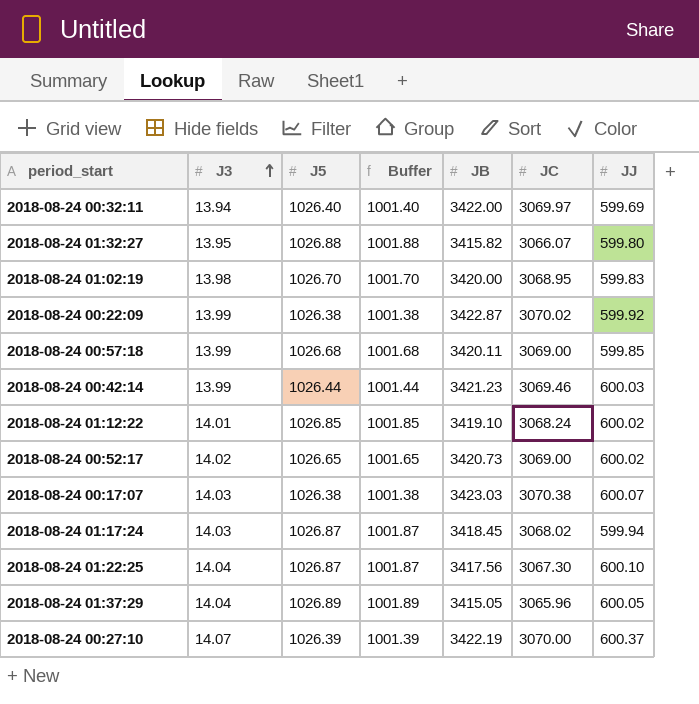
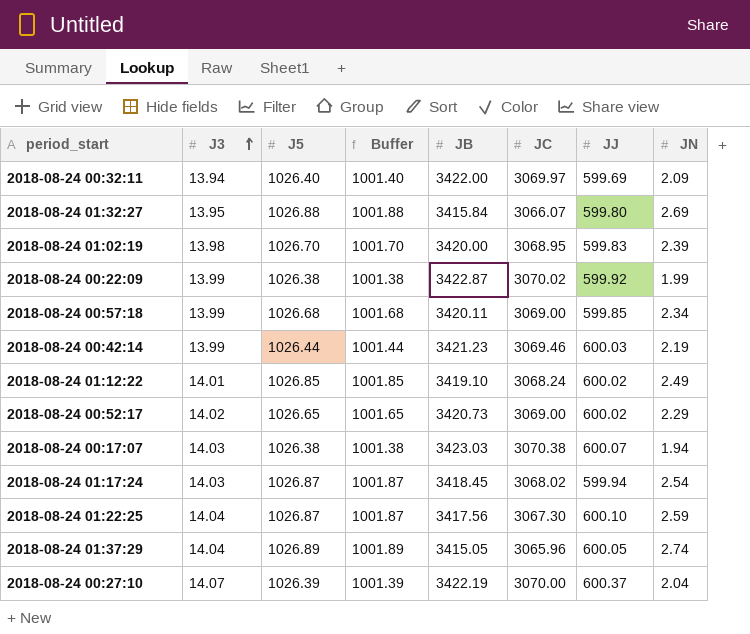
column JN | position: none -> 8
2018-08-24 01:32:27 | JB: 3415.82 -> 3415.84

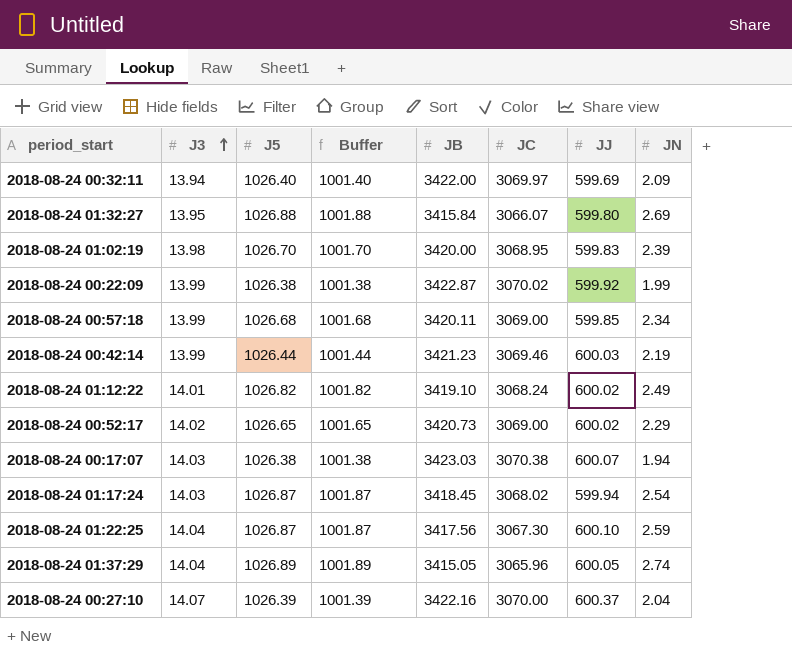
2018-08-24 01:12:22 | J5: 1026.85 -> 1026.82
2018-08-24 01:12:22 | Buffer: 1001.85 -> 1001.82
2018-08-24 00:27:10 | JB: 3422.19 -> 3422.16

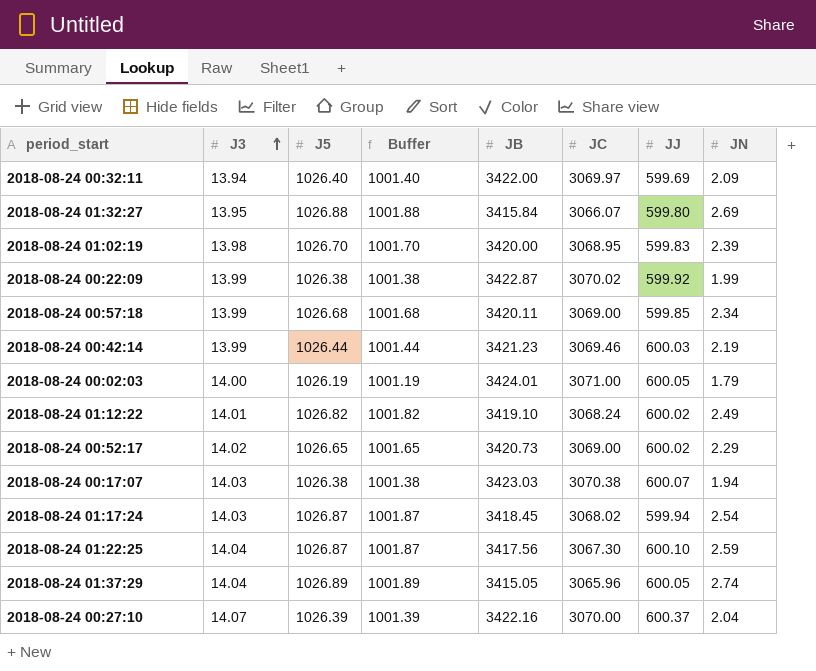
row 2018-08-24 00:02:03: none -> 14.00 | 1026.19 | 1001.19 | 3424.01 | 3071.00 | 600.05 | 1.79

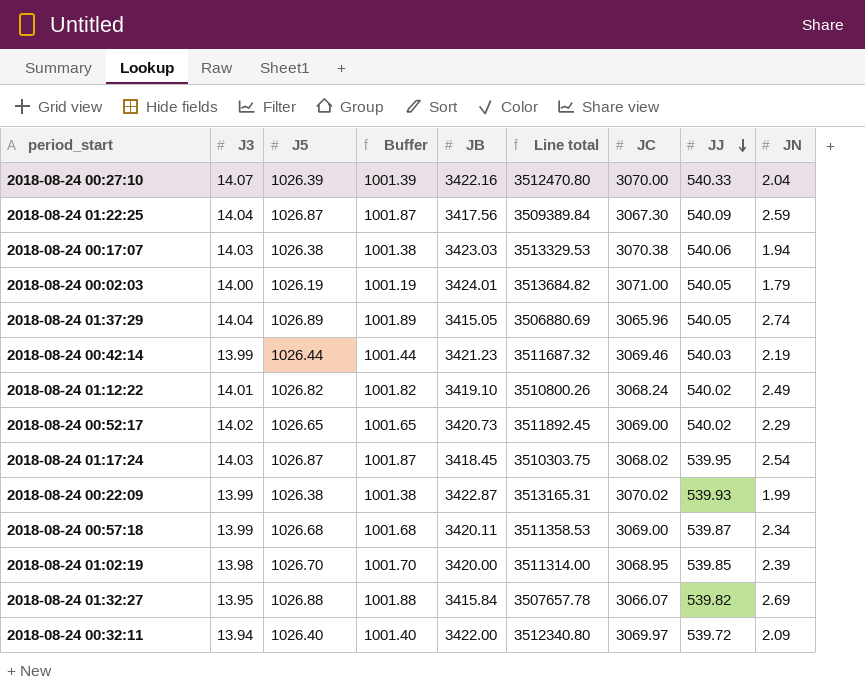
row order: J3 ascending -> JJ descending
column Line total | formula: none -> [J5] * [JB]
2018-08-24 00:27:10 | JJ: 600.37 -> 540.33
2018-08-24 01:22:25 | JJ: 600.10 -> 540.09
2018-08-24 00:17:07 | JJ: 600.07 -> 540.06
2018-08-24 00:02:03 | JJ: 600.05 -> 540.05
2018-08-24 01:37:29 | JJ: 600.05 -> 540.05
2018-08-24 00:42:14 | JJ: 600.03 -> 540.03
2018-08-24 01:12:22 | JJ: 600.02 -> 540.02
2018-08-24 00:52:17 | JJ: 600.02 -> 540.02
2018-08-24 01:17:24 | JJ: 599.94 -> 539.95
2018-08-24 00:22:09 | JJ: 599.92 -> 539.93
2018-08-24 00:57:18 | JJ: 599.85 -> 539.87
2018-08-24 01:02:19 | JJ: 599.83 -> 539.85
2018-08-24 01:32:27 | JJ: 599.80 -> 539.82
2018-08-24 00:32:11 | JJ: 599.69 -> 539.72

